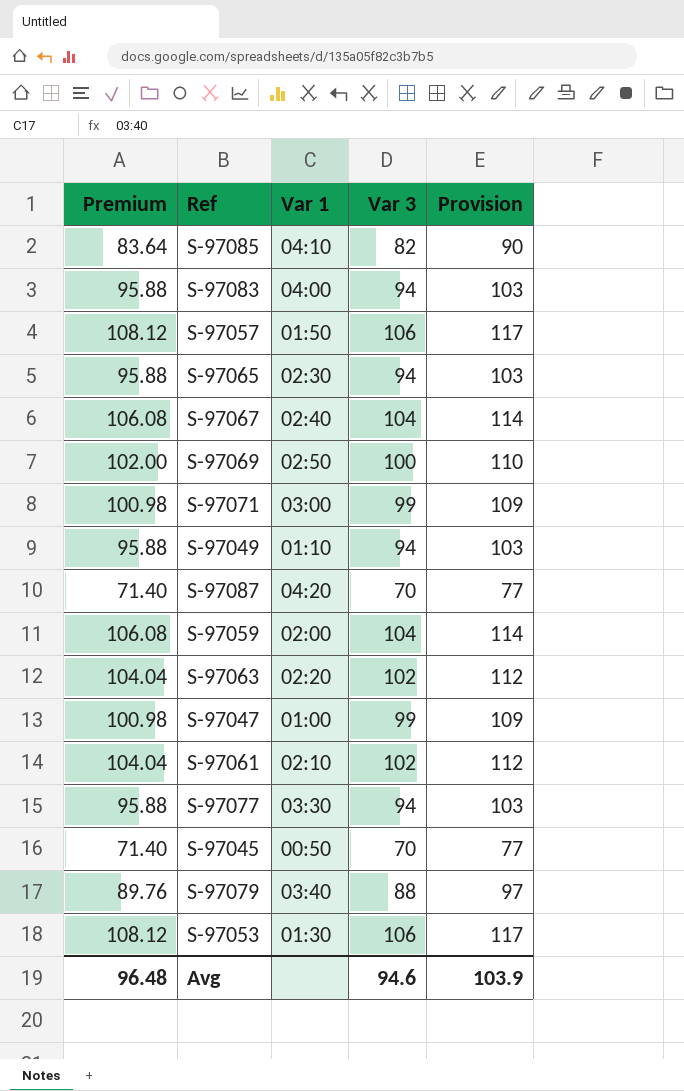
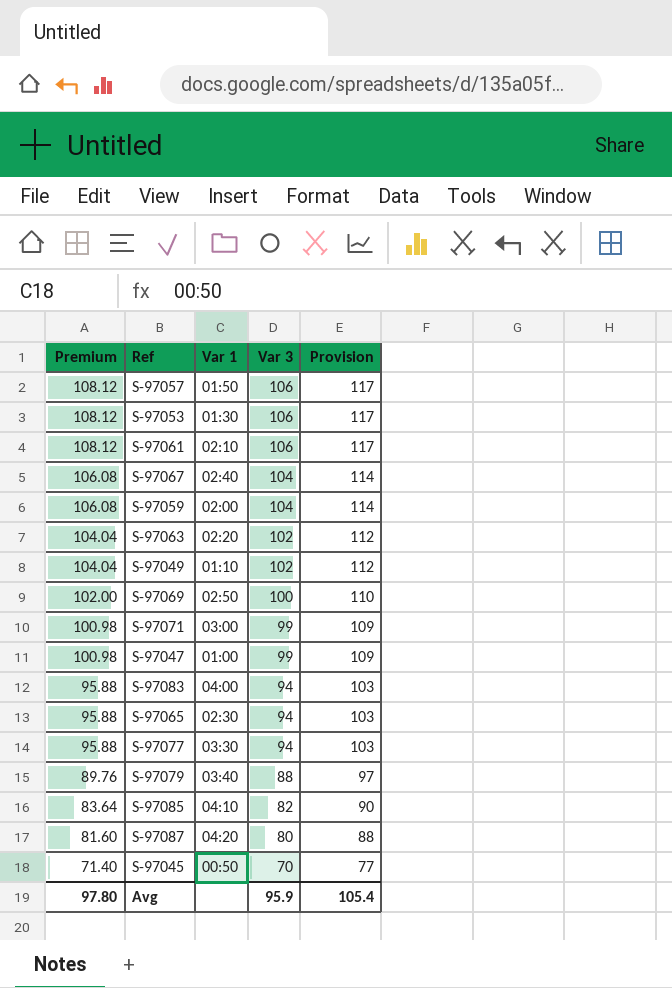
row order: none -> Premium descending
S-97061 | Premium: 104.04 -> 108.12
S-97061 | Var 3: 102 -> 106
S-97061 | Provision: 112 -> 117
S-97049 | Premium: 95.88 -> 104.04
S-97049 | Var 3: 94 -> 102
S-97049 | Provision: 103 -> 112
S-97087 | Premium: 71.40 -> 81.60
S-97087 | Var 3: 70 -> 80
S-97087 | Provision: 77 -> 88
Avg | Premium: 96.48 -> 97.80
Avg | Var 3: 94.6 -> 95.9
Avg | Provision: 103.9 -> 105.4

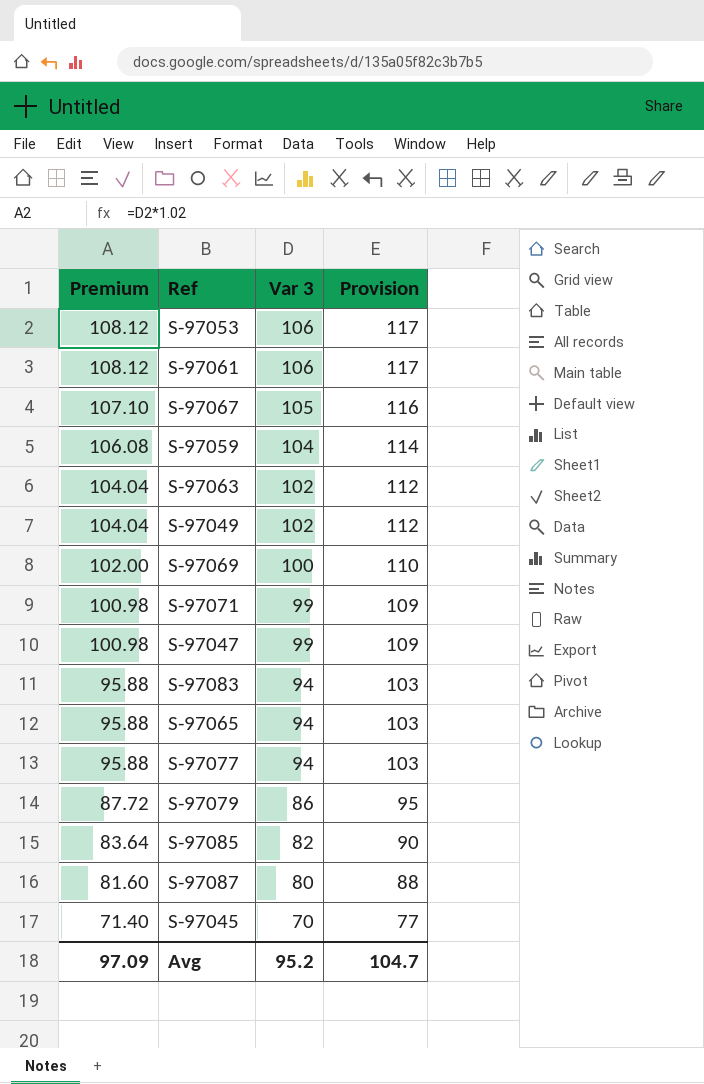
column Var 1 | position: 3 -> none
row S-97057: 108.12 | 01:50 | 106 | 117 -> none
S-97067 | Premium: 106.08 -> 107.10
S-97067 | Var 3: 104 -> 105
S-97067 | Provision: 114 -> 116
S-97079 | Premium: 89.76 -> 87.72
S-97079 | Var 3: 88 -> 86
S-97079 | Provision: 97 -> 95
Avg | Premium: 97.80 -> 97.09
Avg | Var 3: 95.9 -> 95.2
Avg | Provision: 105.4 -> 104.7

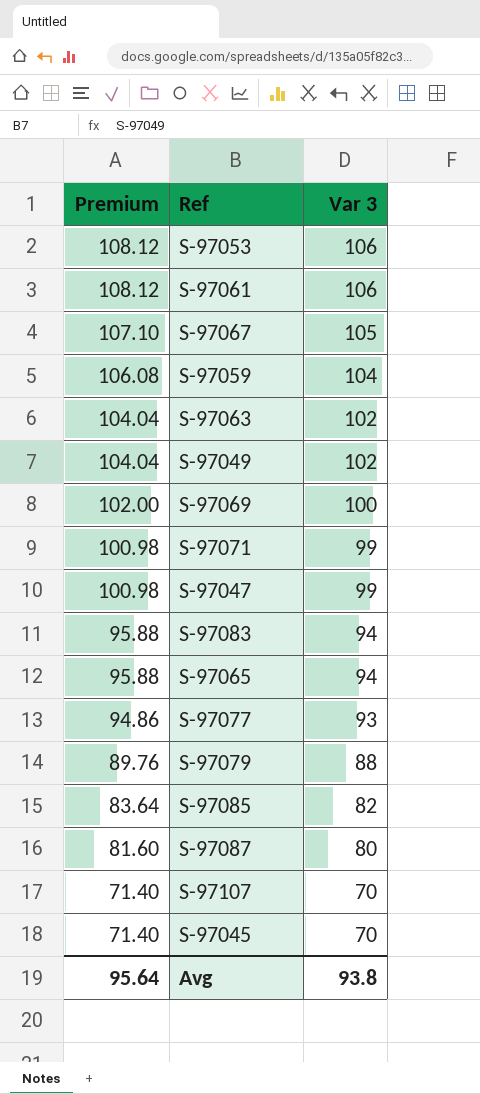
column Provision | formula: [Var 3] * 1.1 -> none
S-97077 | Premium: 95.88 -> 94.86
S-97077 | Var 3: 94 -> 93
S-97079 | Premium: 87.72 -> 89.76
S-97079 | Var 3: 86 -> 88
row S-97107: none -> 71.40 | 70
Avg | Premium: 97.09 -> 95.64
Avg | Var 3: 95.2 -> 93.8

